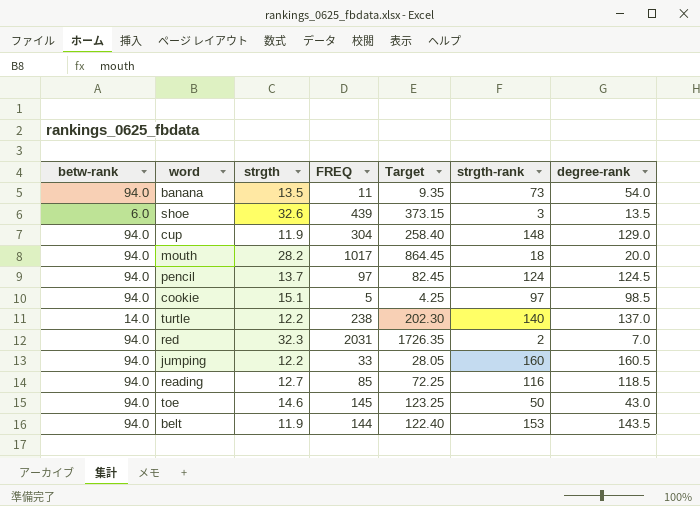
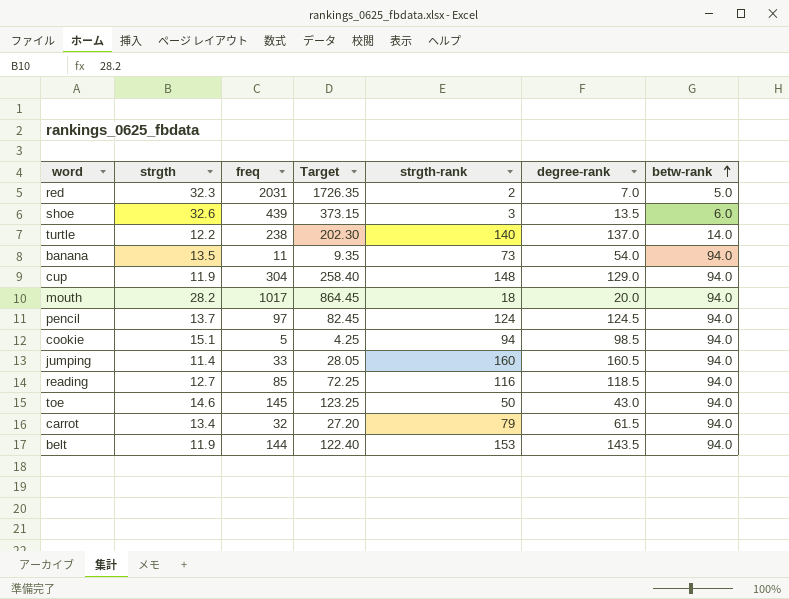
row order: none -> betw-rank ascending
column name: FREQ -> freq
column betw-rank | position: 1 -> 7
red | betw-rank: 94.0 -> 5.0
cookie | strgth-rank: 97 -> 94
jumping | strgth: 12.2 -> 11.4
row carrot: none -> 13.4 | 32 | 27.20 | 79 | 61.5 | 94.0

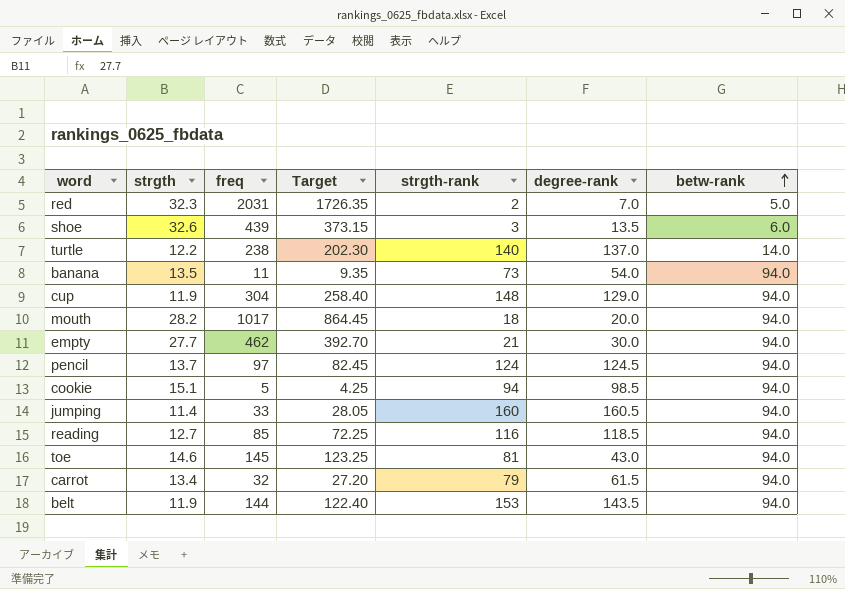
row empty: none -> 27.7 | 462 | 392.70 | 21 | 30.0 | 94.0
toe | strgth-rank: 50 -> 81

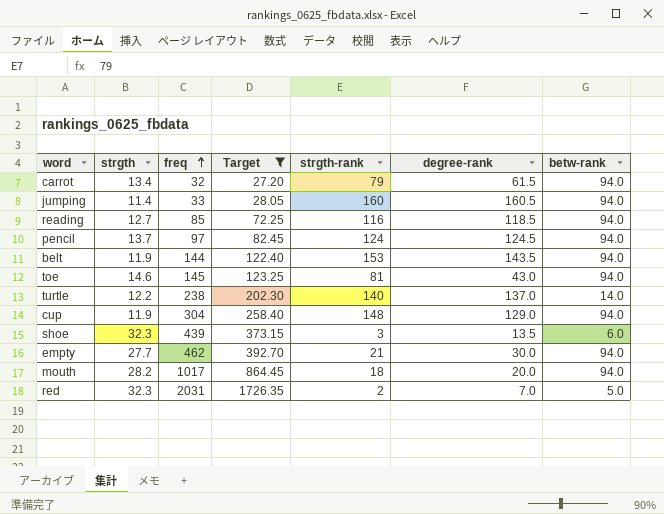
filter: none -> Target >= 27.20
row order: betw-rank ascending -> freq ascending
shoe | strgth: 32.6 -> 32.3

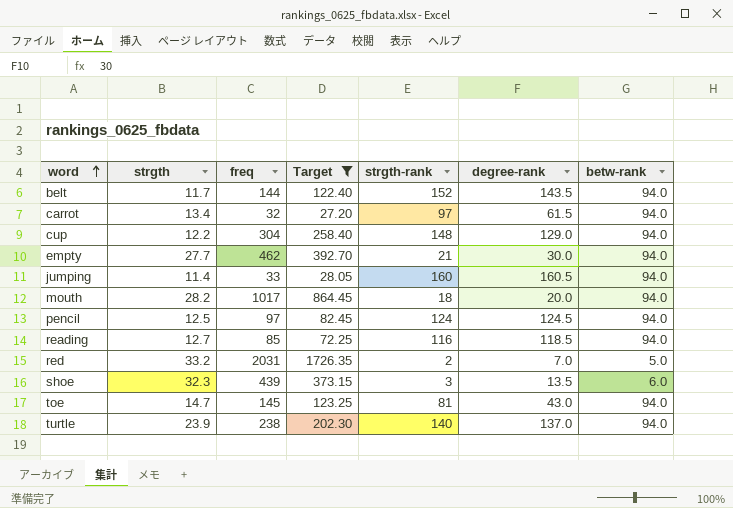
row order: freq ascending -> word ascending
belt | strgth: 11.9 -> 11.7
belt | strgth-rank: 153 -> 152
carrot | strgth-rank: 79 -> 97
cup | strgth: 11.9 -> 12.2
pencil | strgth: 13.7 -> 12.5
red | strgth: 32.3 -> 33.2
toe | strgth: 14.6 -> 14.7
turtle | strgth: 12.2 -> 23.9
turtle | betw-rank: 14.0 -> 94.0

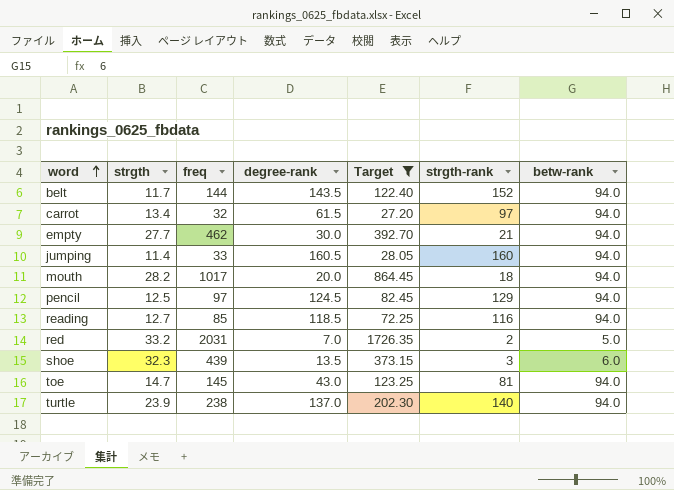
column degree-rank | position: 6 -> 4
row cup: 12.2 | 304 | 258.40 | 148 | 129.0 | 94.0 -> none
pencil | strgth-rank: 124 -> 129

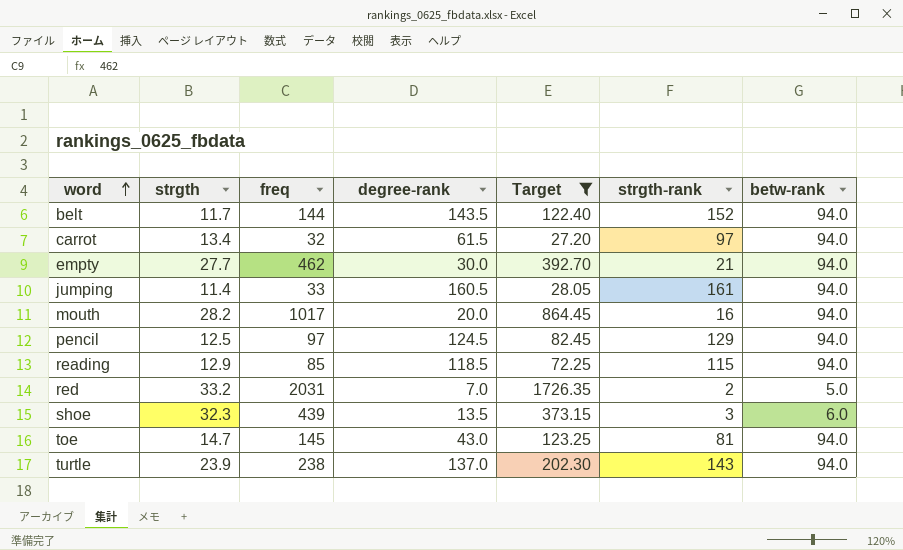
jumping | strgth-rank: 160 -> 161
mouth | strgth-rank: 18 -> 16
reading | strgth: 12.7 -> 12.9
reading | strgth-rank: 116 -> 115
turtle | strgth-rank: 140 -> 143

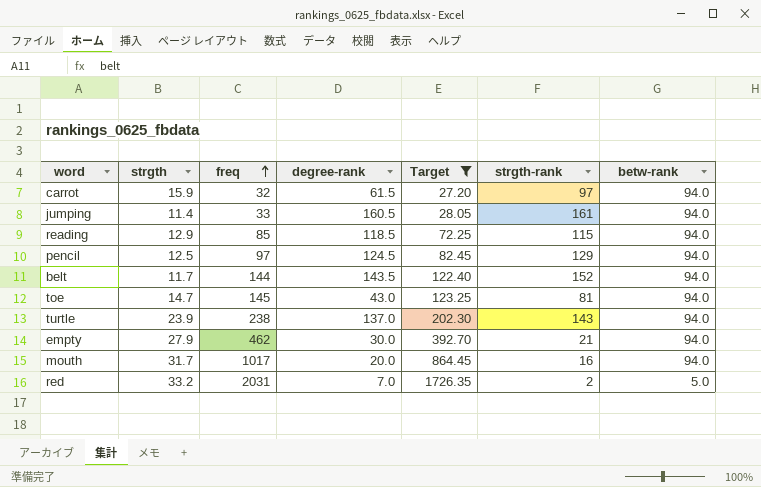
row order: word ascending -> freq ascending
row shoe: 32.3 | 439 | 13.5 | 373.15 | 3 | 6.0 -> none
carrot | strgth: 13.4 -> 15.9
empty | strgth: 27.7 -> 27.9
mouth | strgth: 28.2 -> 31.7

